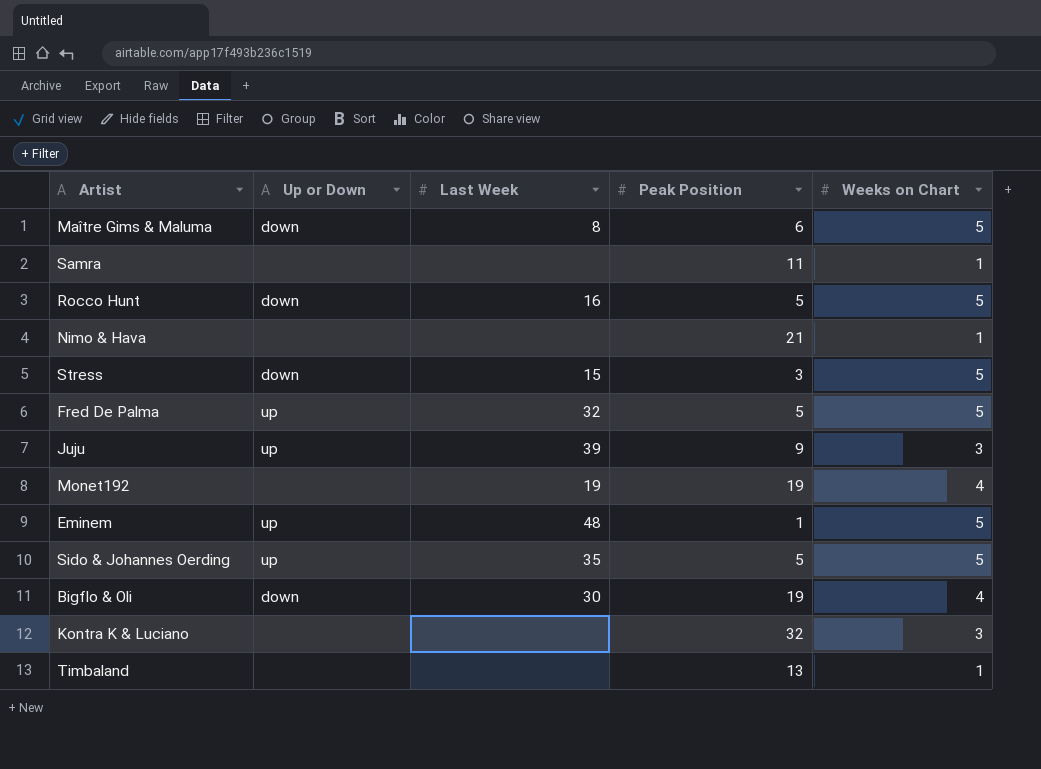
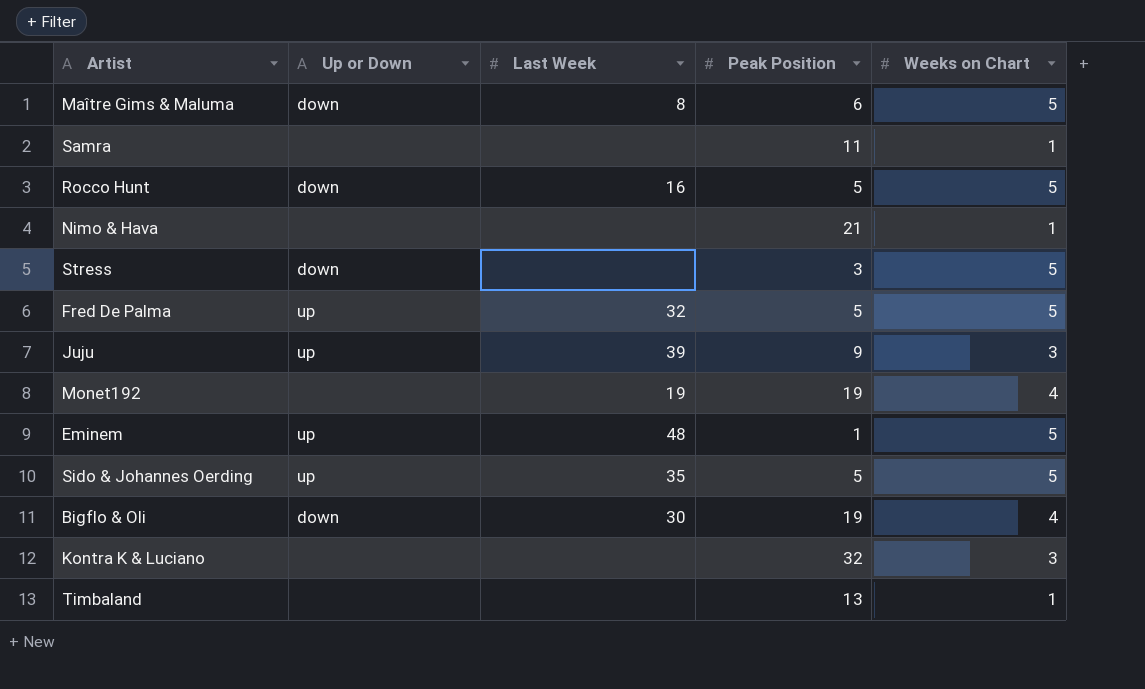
Stress | Last Week: 15 -> none

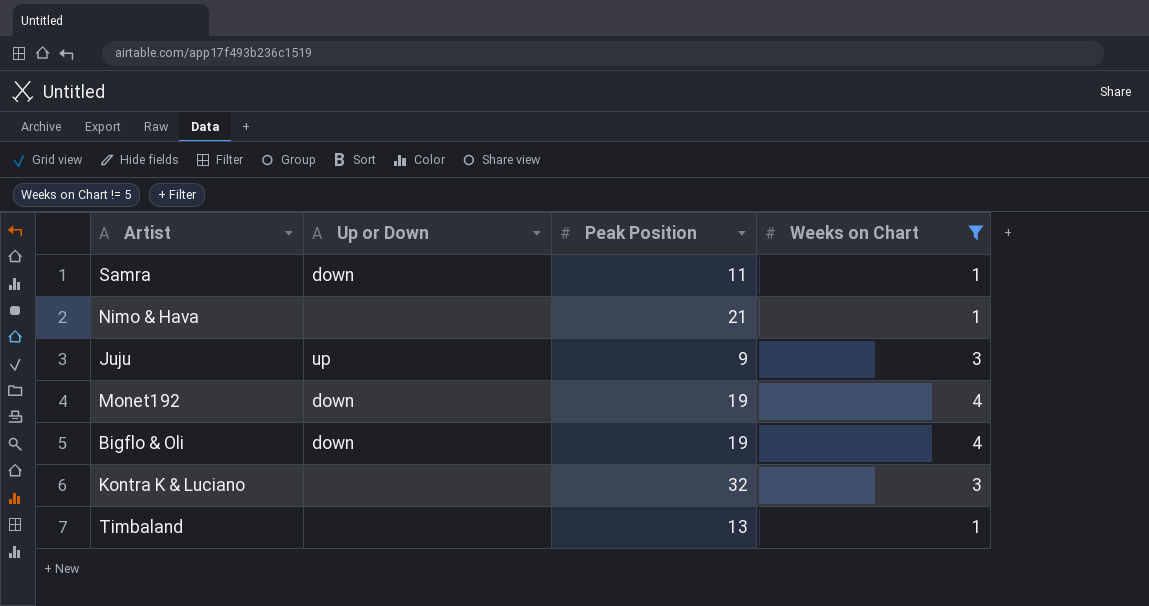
filter: none -> Weeks on Chart != 5
column Last Week | position: 3 -> none
Samra | Up or Down: none -> down
Monet192 | Up or Down: none -> down

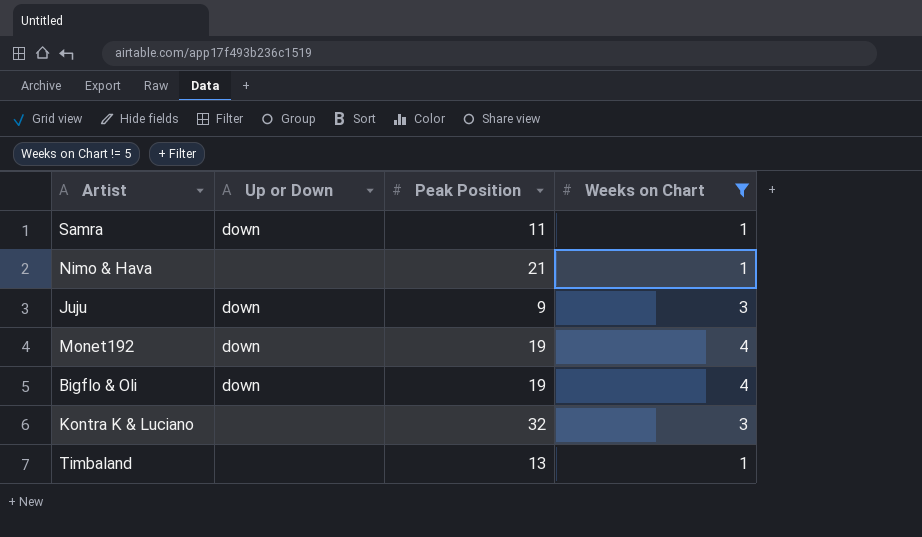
Juju | Up or Down: up -> down

